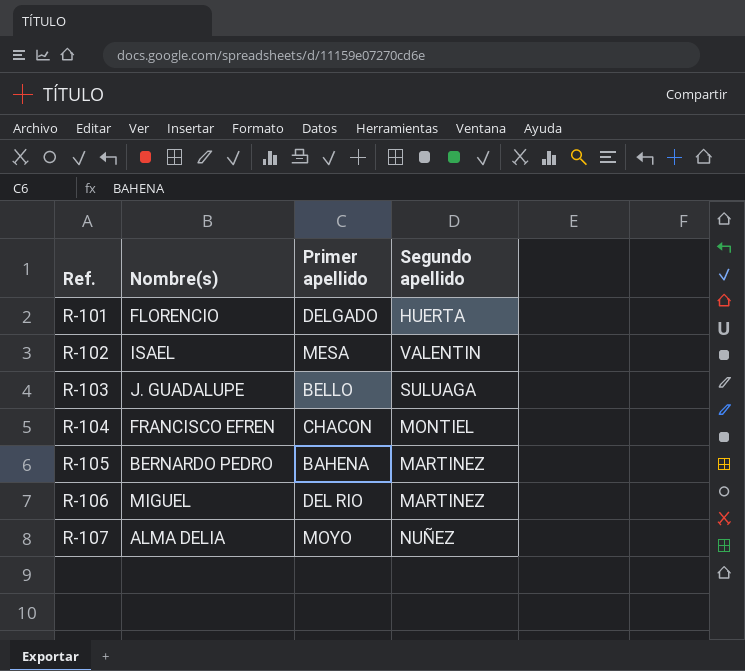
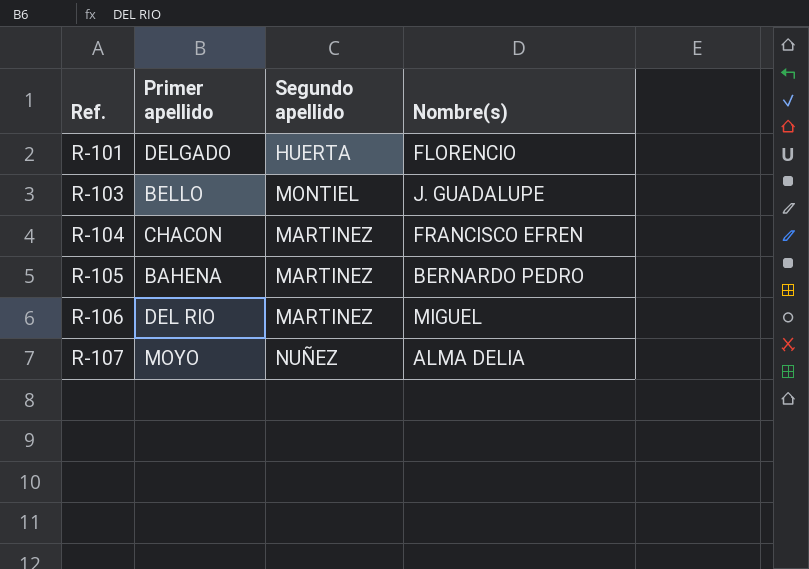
column Nombre(s) | position: 2 -> 4
row R-102: ISAEL | MESA | VALENTIN -> none
R-103 | Segundo apellido: SULUAGA -> MONTIEL
R-104 | Segundo apellido: MONTIEL -> MARTINEZ

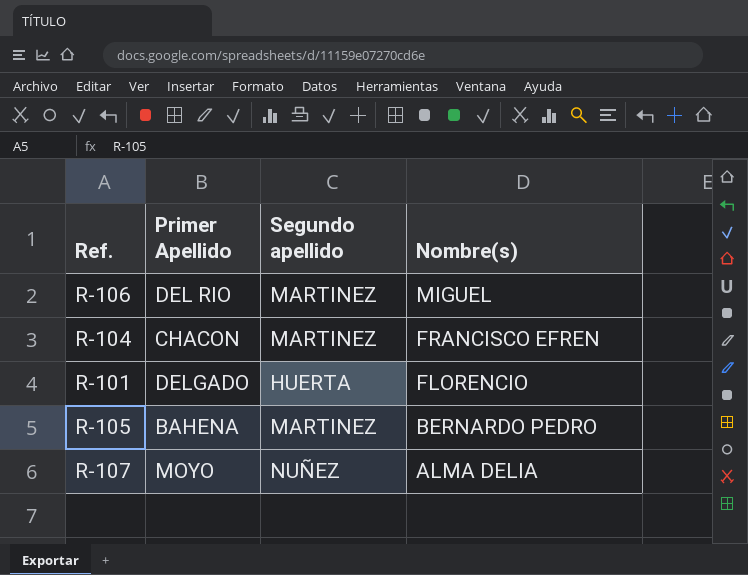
row order: Ref. ascending -> Nombre(s) descending
column name: Primer apellido -> Primer Apellido
row R-103: BELLO | MONTIEL | J. GUADALUPE -> none

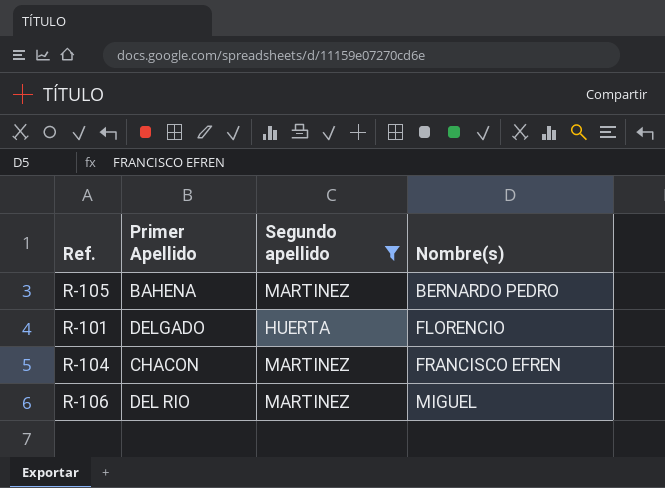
filter: none -> Segundo apellido != NUÑEZ
row order: Nombre(s) descending -> Nombre(s) ascending

